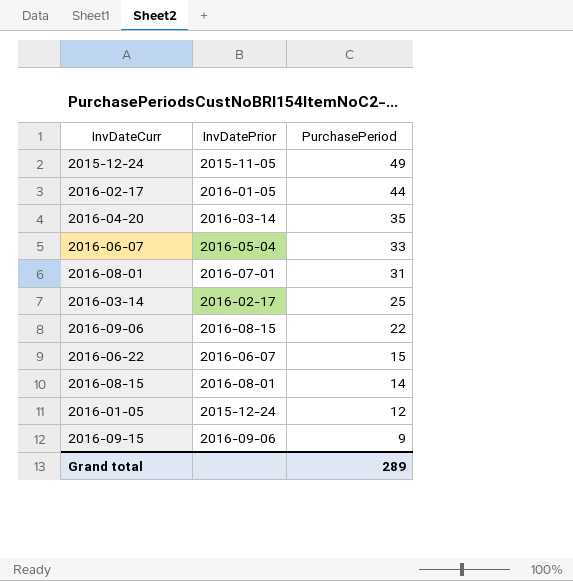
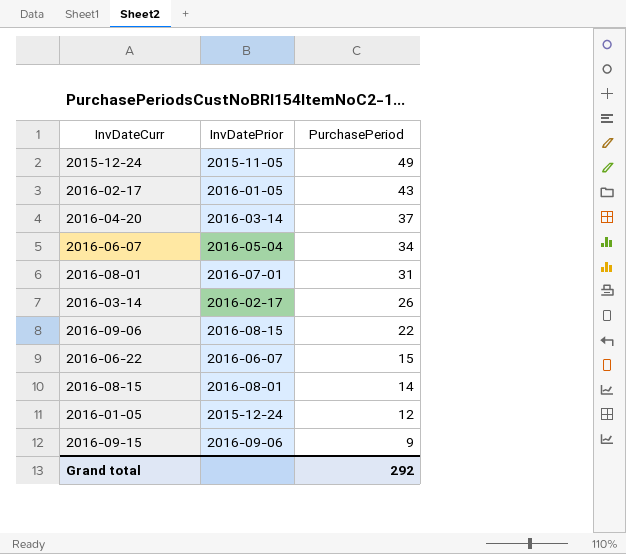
2016-02-17 | PurchasePeriod: 44 -> 43
2016-04-20 | PurchasePeriod: 35 -> 37
2016-06-07 | PurchasePeriod: 33 -> 34
2016-03-14 | PurchasePeriod: 25 -> 26
Grand total | PurchasePeriod: 289 -> 292

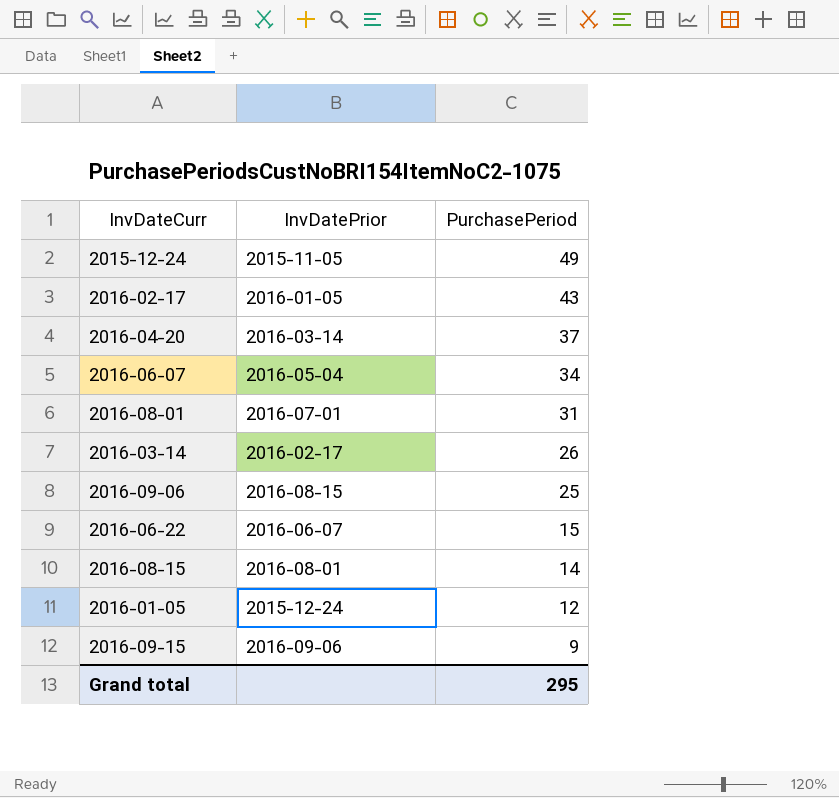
2016-09-06 | PurchasePeriod: 22 -> 25
Grand total | PurchasePeriod: 292 -> 295

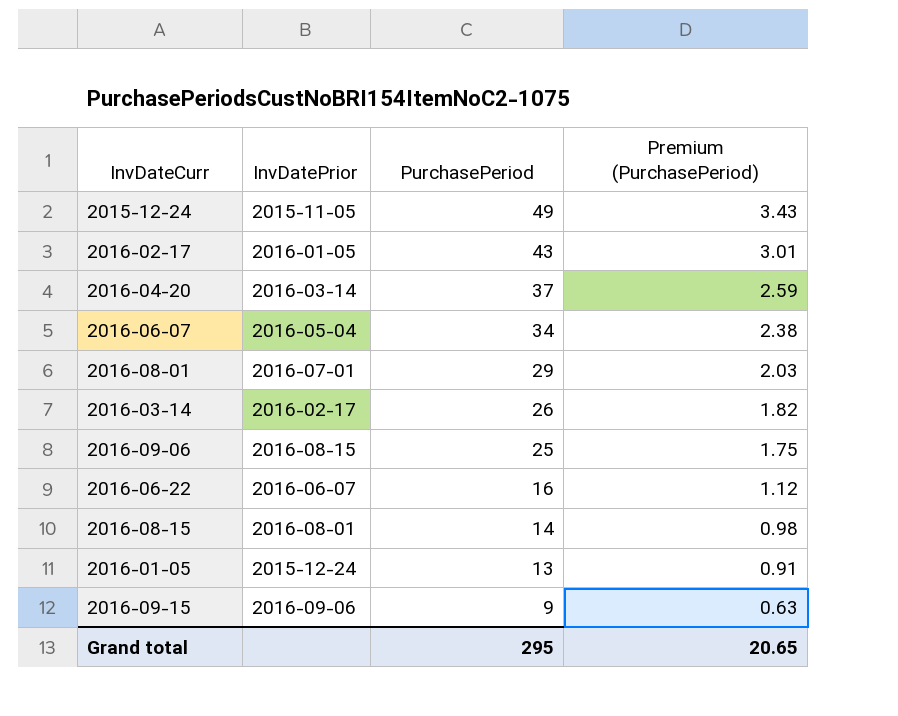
column Premium (PurchasePeriod) | formula: none -> [PurchasePeriod] * 0.07
2016-08-01 | PurchasePeriod: 31 -> 29
2016-06-22 | PurchasePeriod: 15 -> 16
2016-01-05 | PurchasePeriod: 12 -> 13

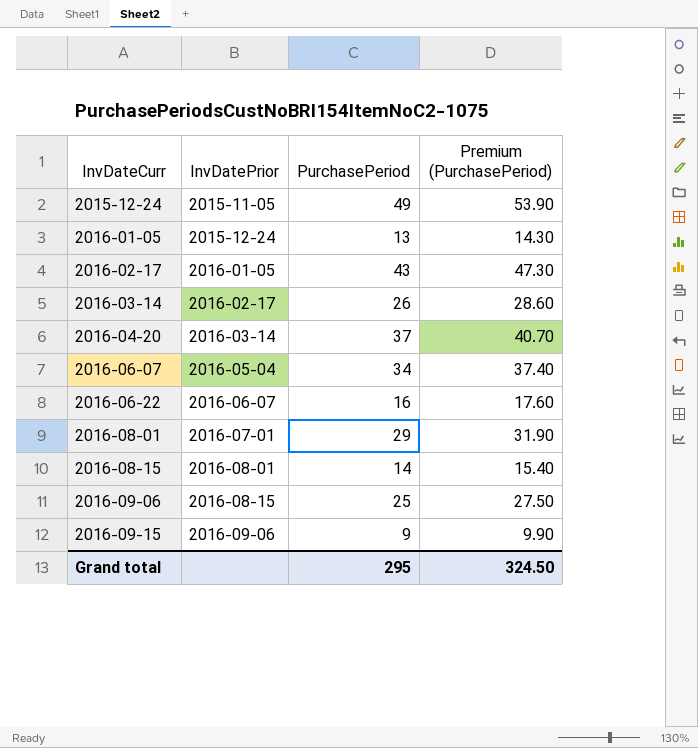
row order: PurchasePeriod descending -> InvDateCurr ascending
column Premium (PurchasePeriod) | formula: [PurchasePeriod] * 0.07 -> [PurchasePeriod] * 1.1
Grand total | Premium (PurchasePeriod): 20.65 -> 324.50

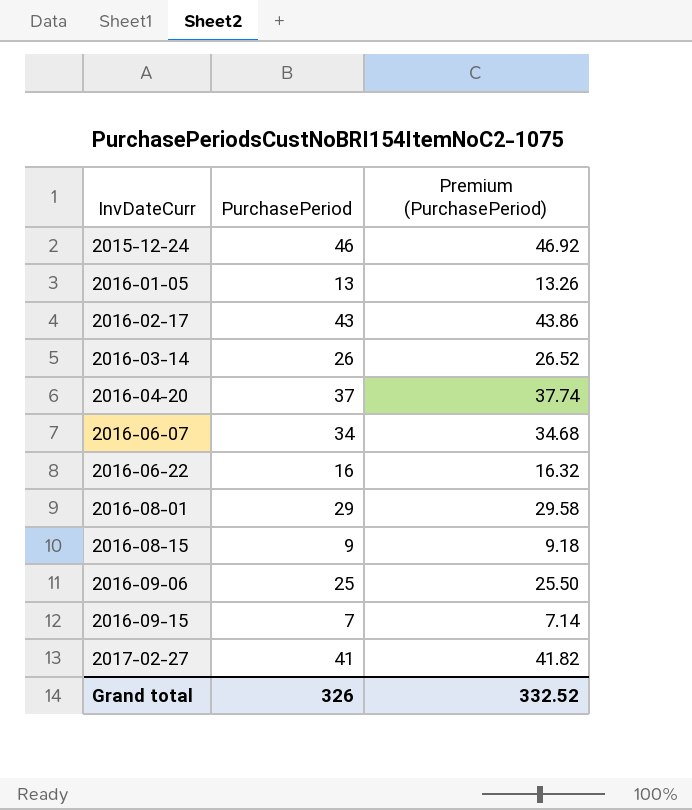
column InvDatePrior | position: 2 -> none
column Premium (PurchasePeriod) | formula: [PurchasePeriod] * 1.1 -> [PurchasePeriod] * 1.02
2015-12-24 | PurchasePeriod: 49 -> 46
2016-08-15 | PurchasePeriod: 14 -> 9
2016-09-15 | PurchasePeriod: 9 -> 7
row 2017-02-27: none -> 41 | 41.82
Grand total | PurchasePeriod: 295 -> 326
Grand total | Premium (PurchasePeriod): 324.50 -> 332.52

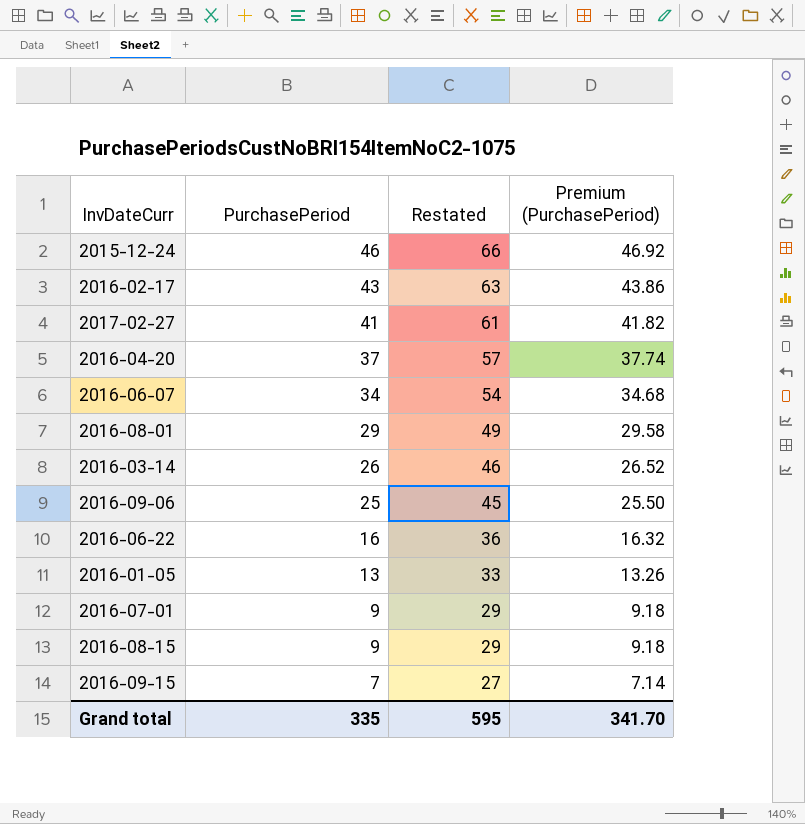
row order: InvDateCurr ascending -> PurchasePeriod descending
column Restated | formula: none -> [PurchasePeriod] + 20
row 2016-07-01: none -> 9 | 29 | 9.18
Grand total | PurchasePeriod: 326 -> 335
Grand total | Premium (PurchasePeriod): 332.52 -> 341.70

